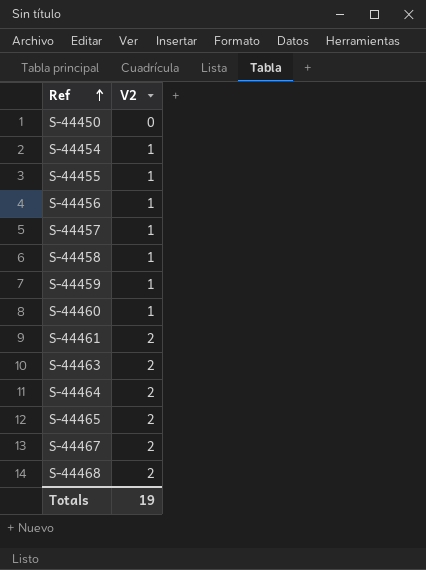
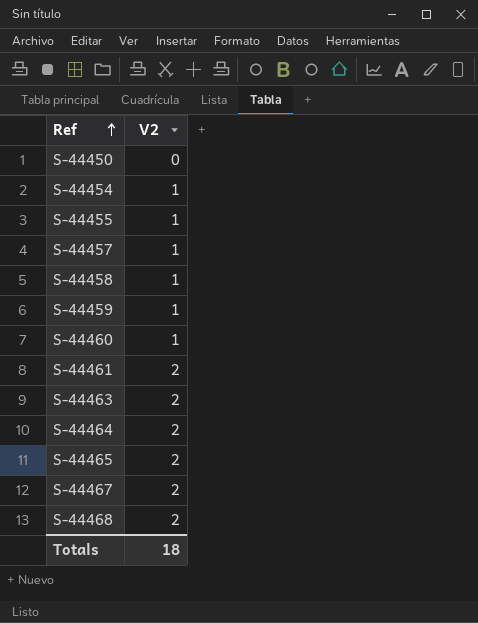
row S-44456: 1 -> none
Totals | V2: 19 -> 18

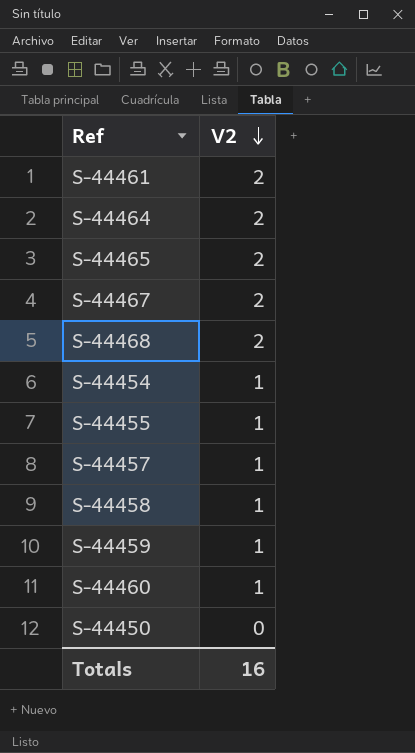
row order: Ref ascending -> V2 descending
row S-44463: 2 -> none
Totals | V2: 18 -> 16

